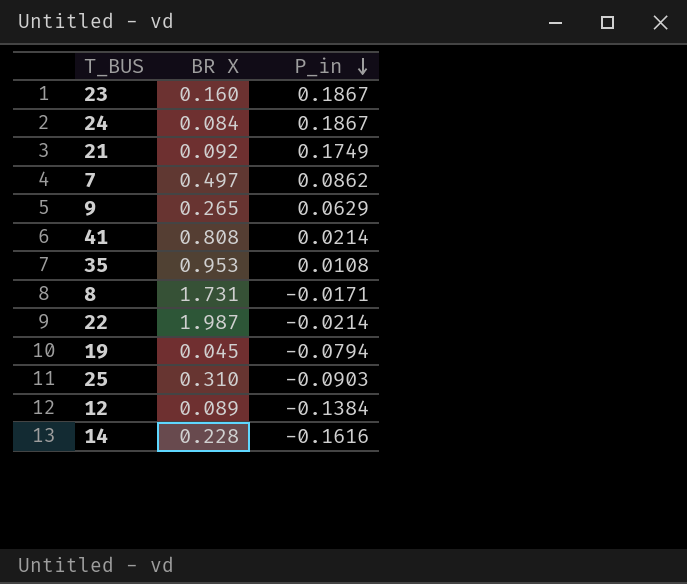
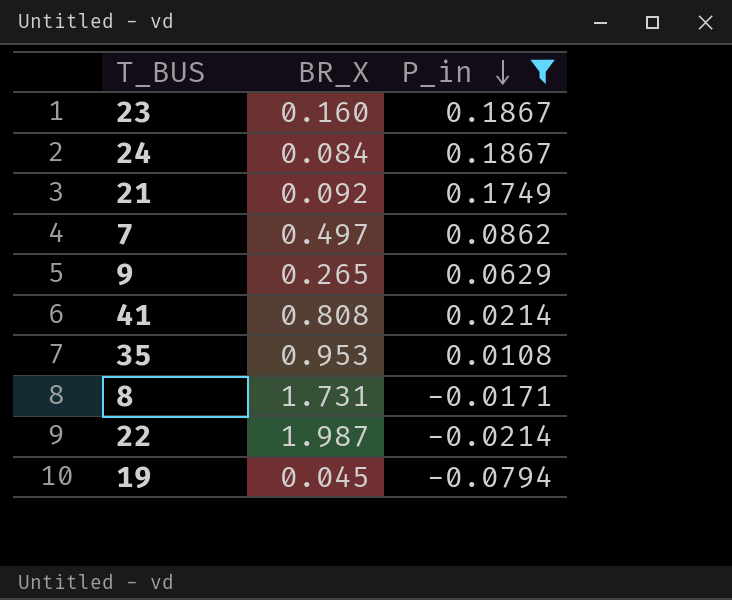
filter: none -> P_in >= -0.0794
column name: BR X -> BR_X

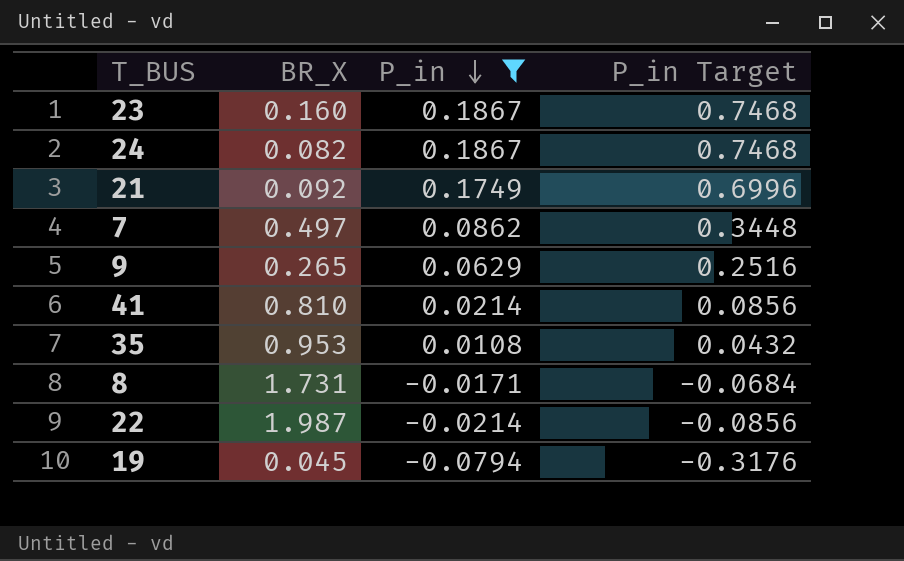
column P_in Target | formula: none -> [P_in] * 4
24 | BR_X: 0.084 -> 0.082
41 | BR_X: 0.808 -> 0.810

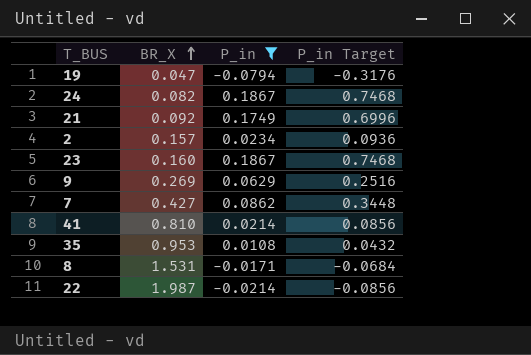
row order: P_in descending -> BR_X ascending
19 | BR_X: 0.045 -> 0.047
row 2: none -> 0.157 | 0.0234 | 0.0936
9 | BR_X: 0.265 -> 0.269
7 | BR_X: 0.497 -> 0.427
8 | BR_X: 1.731 -> 1.531

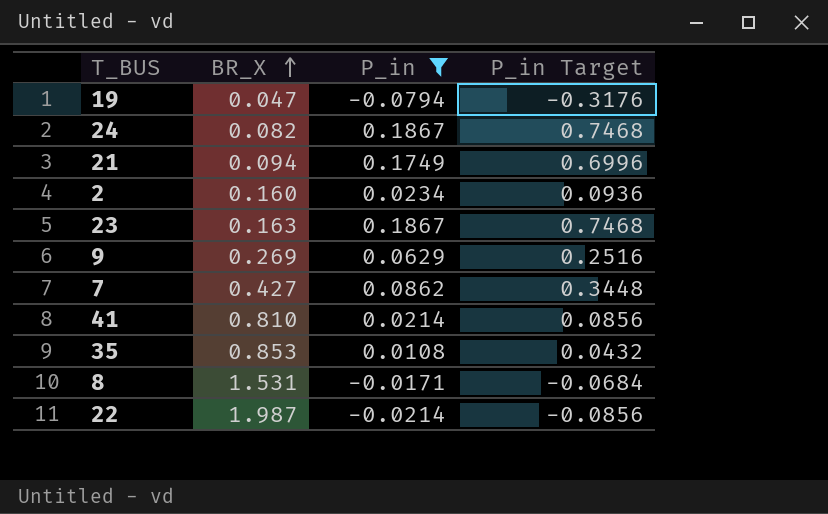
21 | BR_X: 0.092 -> 0.094
2 | BR_X: 0.157 -> 0.160
23 | BR_X: 0.160 -> 0.163
35 | BR_X: 0.953 -> 0.853

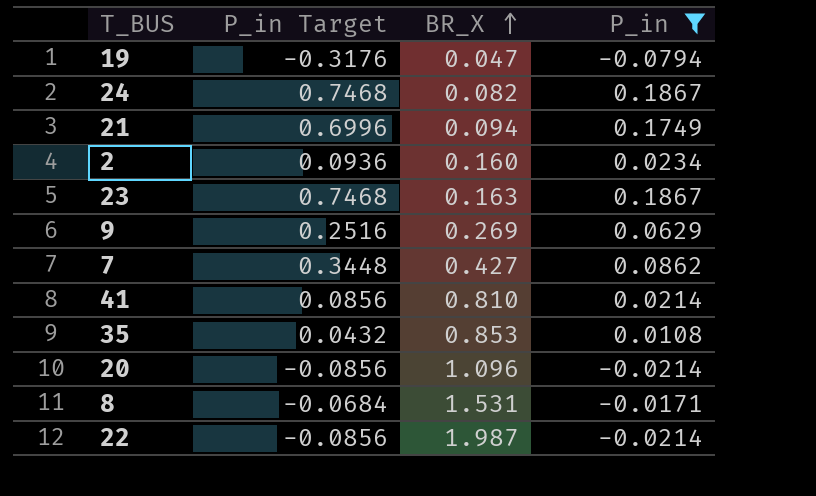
column P_in Target | position: 4 -> 2
row 20: none -> -0.0856 | 1.096 | -0.0214

